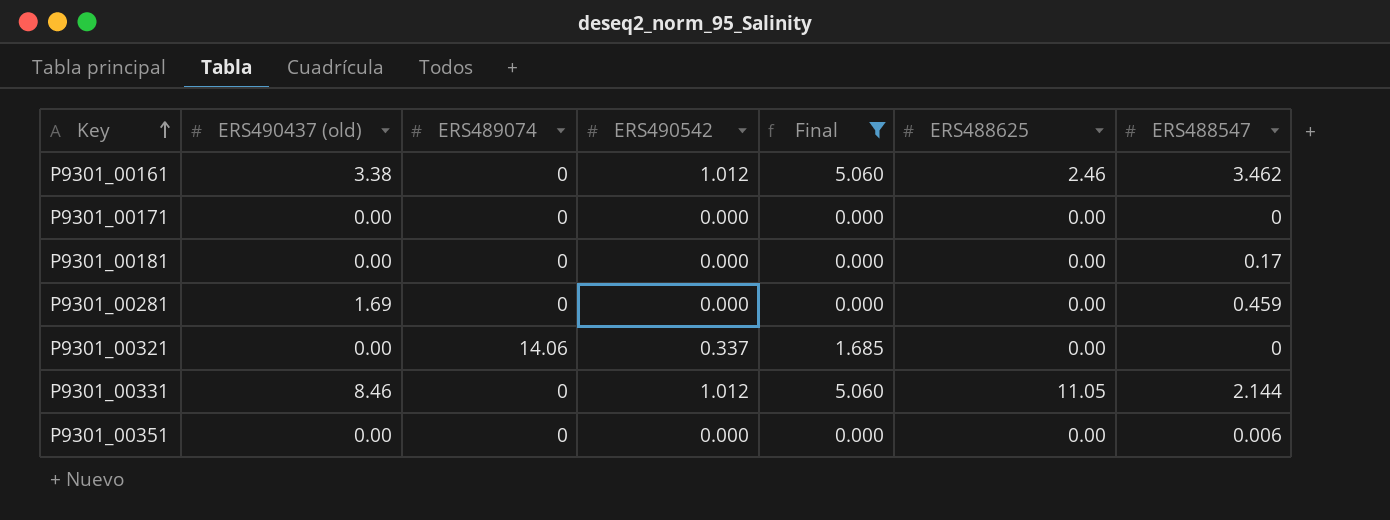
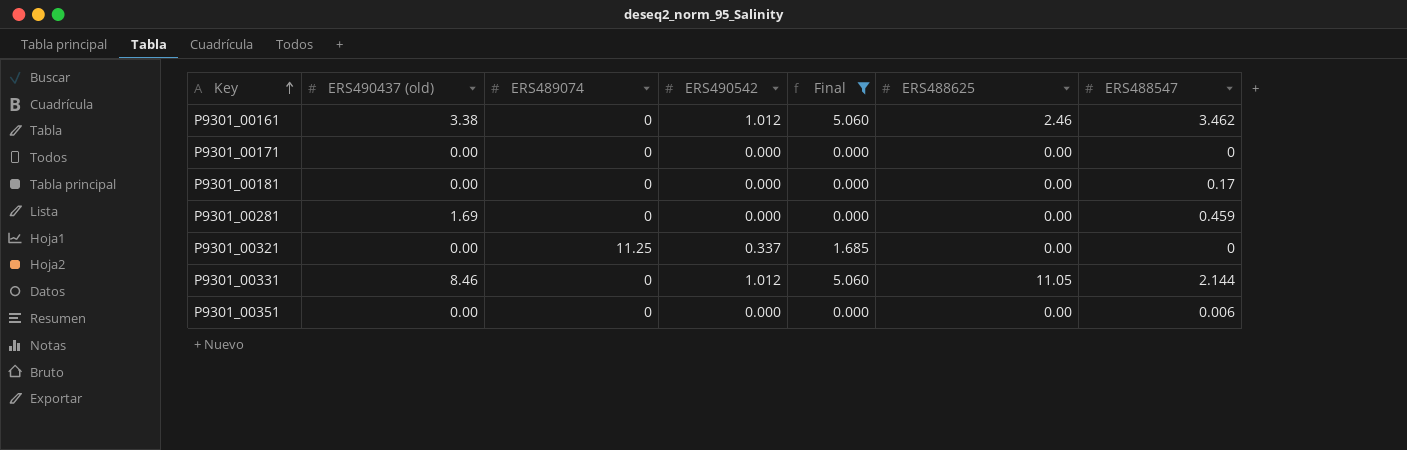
P9301_00321 | ERS489074: 14.06 -> 11.25

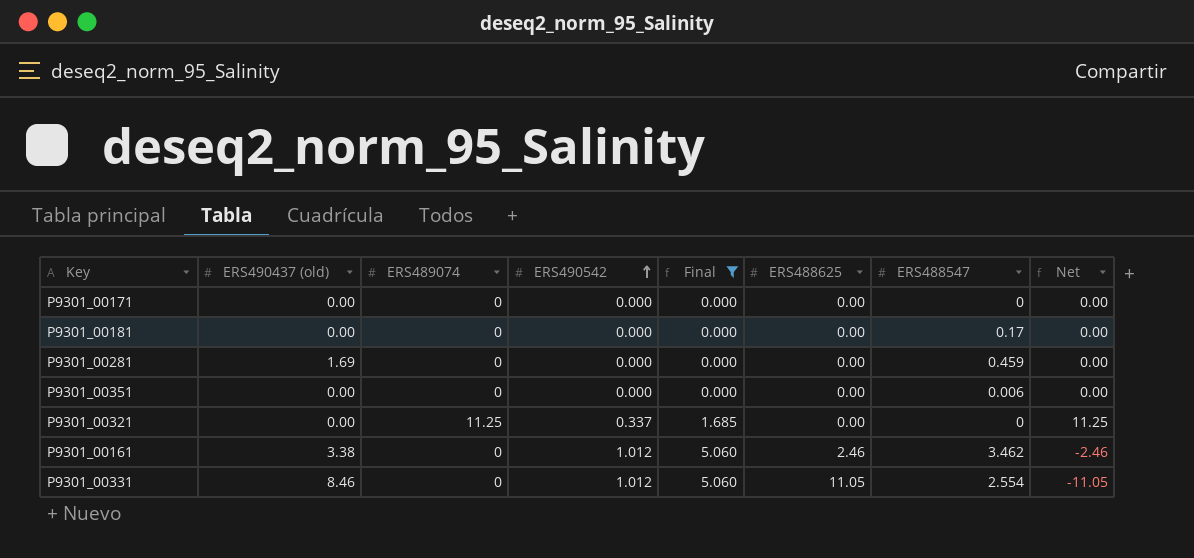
row order: Key ascending -> ERS490542 ascending
column Net | formula: none -> [ERS489074] - [ERS488625]
P9301_00331 | ERS488547: 2.144 -> 2.554

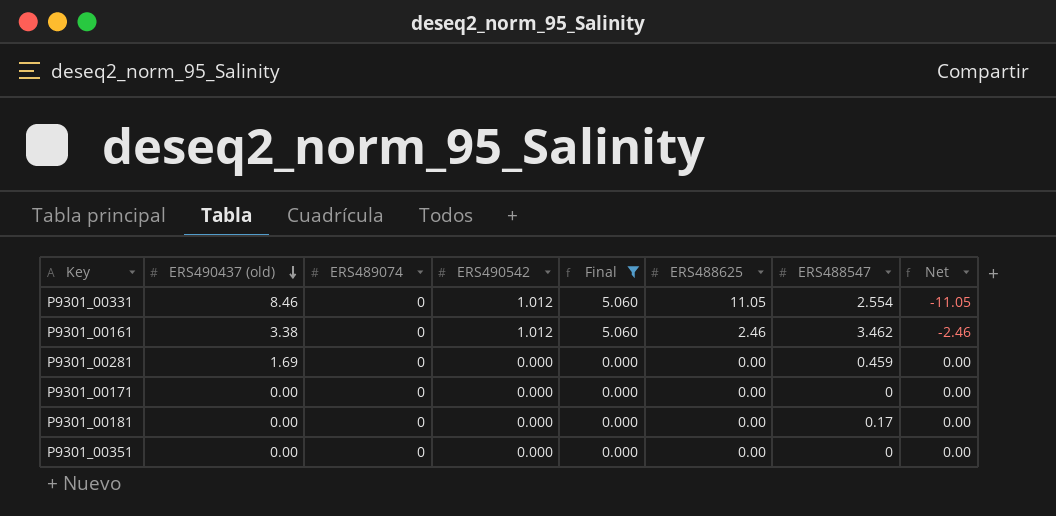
row order: ERS490542 ascending -> ERS490437 (old) descending
row P9301_00321: 0.00 | 11.25 | 0.337 | 1.685 | 0.00 | 0 | 11.25 -> none
P9301_00351 | ERS488547: 0.006 -> 0

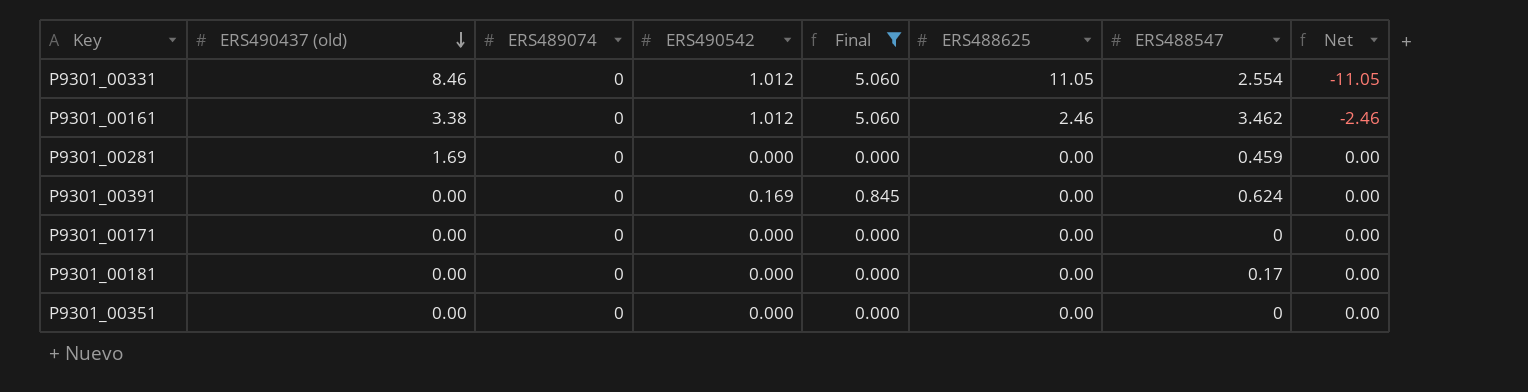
row P9301_00391: none -> 0.00 | 0 | 0.169 | 0.845 | 0.00 | 0.624 | 0.00

